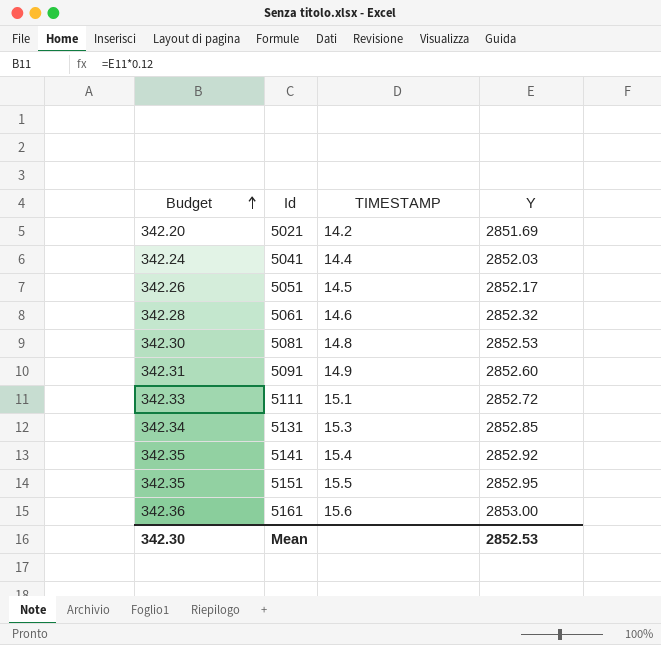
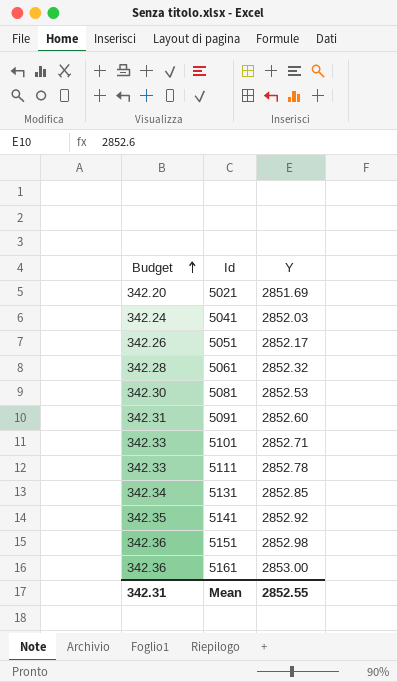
column TIMESTAMP | position: 3 -> none
row 5101: none -> 342.33 | 2852.71
5111 | Y: 2852.72 -> 2852.78
5151 | Budget: 342.35 -> 342.36
5151 | Y: 2852.95 -> 2852.98
Mean | Budget: 342.30 -> 342.31
Mean | Y: 2852.53 -> 2852.55

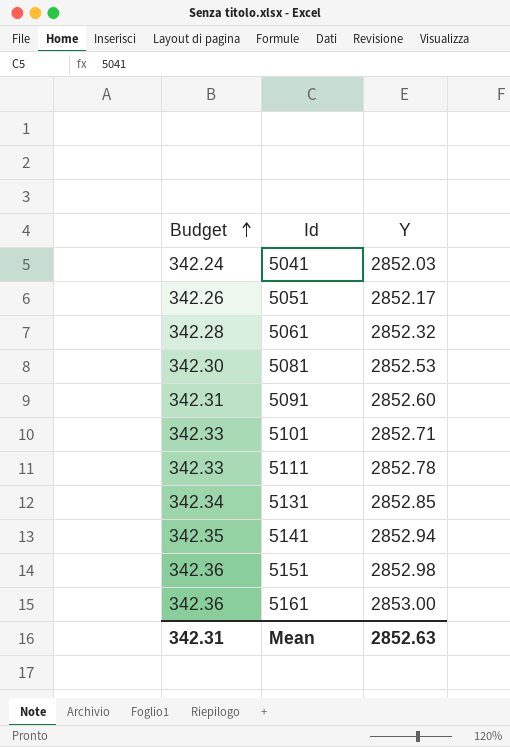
row 5021: 342.20 | 2851.69 -> none
5141 | Y: 2852.92 -> 2852.94
Mean | Y: 2852.55 -> 2852.63

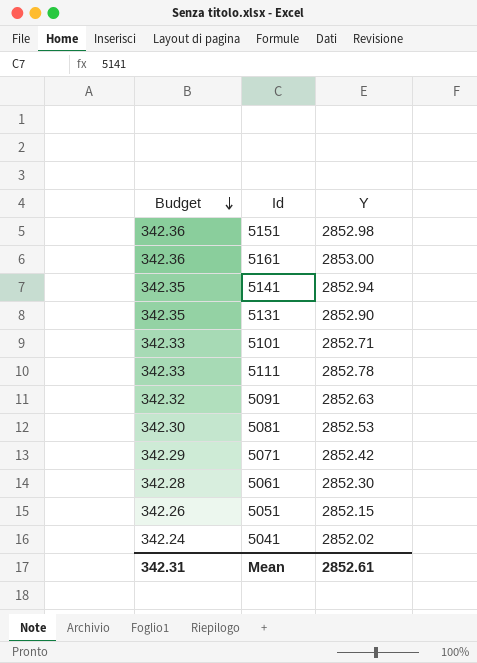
row order: Budget ascending -> Budget descending
5131 | Budget: 342.34 -> 342.35
5131 | Y: 2852.85 -> 2852.90
5091 | Budget: 342.31 -> 342.32
5091 | Y: 2852.60 -> 2852.63
row 5071: none -> 342.29 | 2852.42
5061 | Y: 2852.32 -> 2852.30
5051 | Y: 2852.17 -> 2852.15
5041 | Y: 2852.03 -> 2852.02
Mean | Y: 2852.63 -> 2852.61

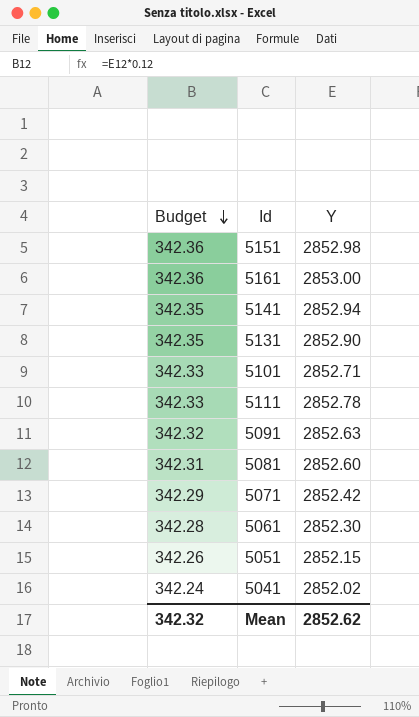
5081 | Budget: 342.30 -> 342.31
5081 | Y: 2852.53 -> 2852.60
Mean | Budget: 342.31 -> 342.32
Mean | Y: 2852.61 -> 2852.62

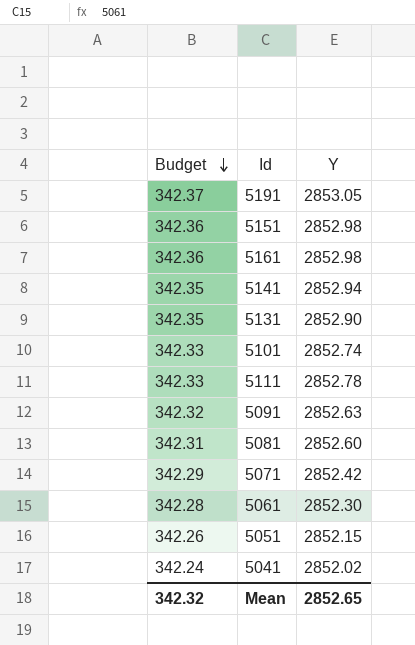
row 5191: none -> 342.37 | 2853.05
5161 | Y: 2853.00 -> 2852.98
5101 | Y: 2852.71 -> 2852.74
Mean | Y: 2852.62 -> 2852.65

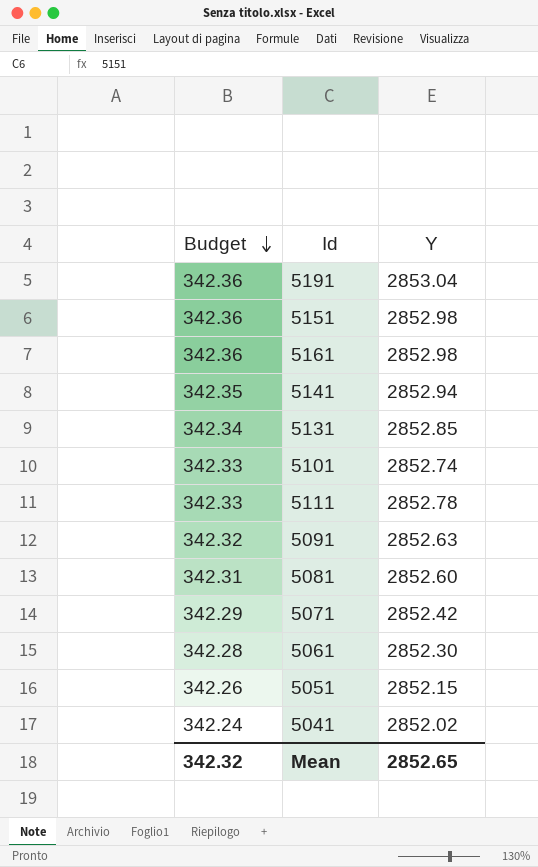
5191 | Budget: 342.37 -> 342.36
5191 | Y: 2853.05 -> 2853.04
5131 | Budget: 342.35 -> 342.34
5131 | Y: 2852.90 -> 2852.85

